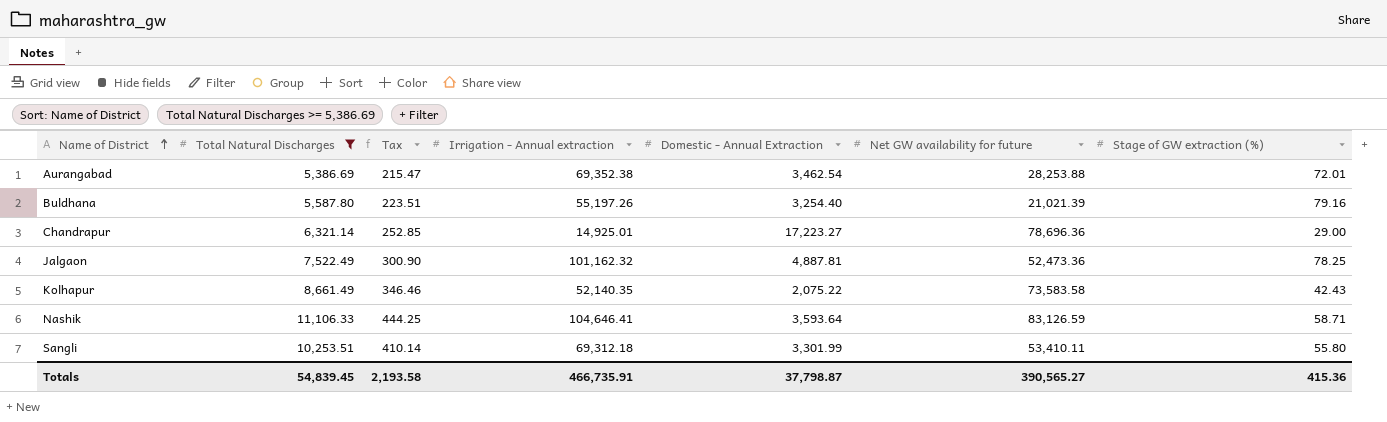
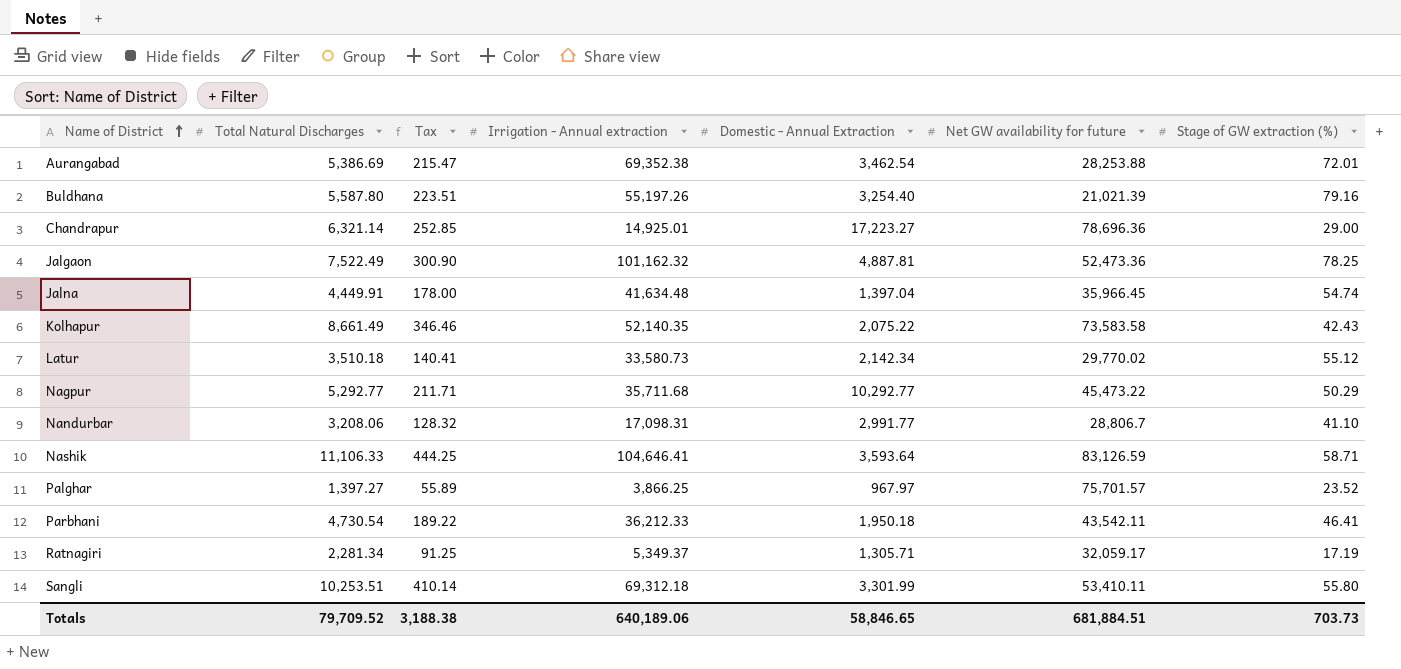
filter: Total Natural Discharges >= 5,386.69 -> none
Totals | Total Natural Discharges: 54,839.45 -> 79,709.52
Totals | Tax: 2,193.58 -> 3,188.38
Totals | Irrigation - Annual extraction: 466,735.91 -> 640,189.06
Totals | Domestic - Annual Extraction: 37,798.87 -> 58,846.65
Totals | Net GW availability for future: 390,565.27 -> 681,884.51
Totals | Stage of GW extraction (%): 415.36 -> 703.73

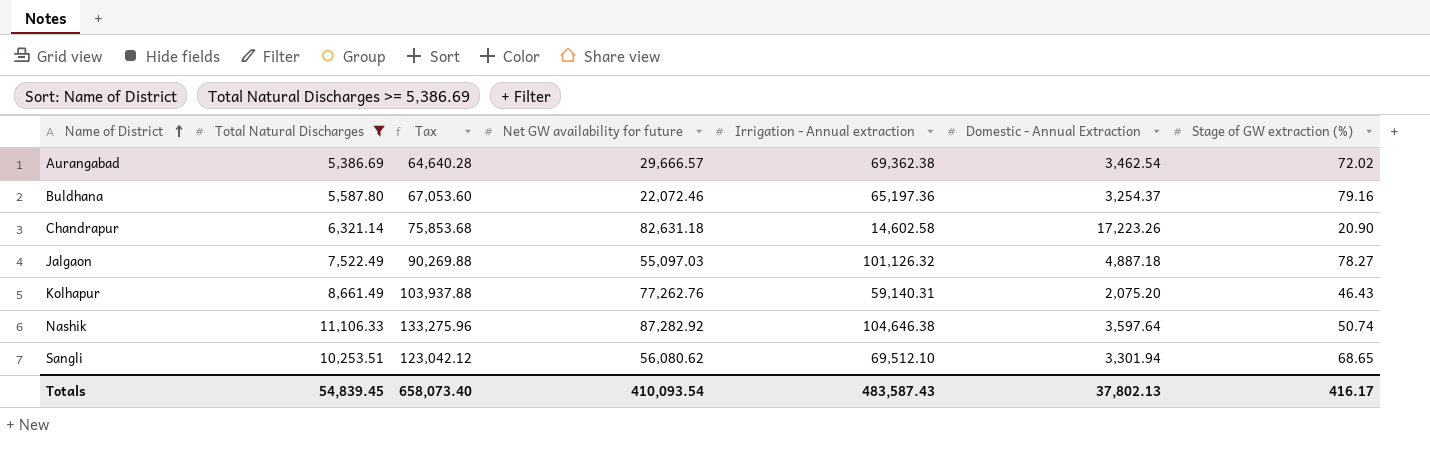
filter: none -> Total Natural Discharges >= 5,386.69
column Tax | formula: [Total Natural Discharges] * 0.04 -> [Total Natural Discharges] * 12
column Net GW availability for future | position: 6 -> 4
Aurangabad | Net GW availability for future: 28,253.88 -> 29,666.57
Aurangabad | Irrigation - Annual extraction: 69,352.38 -> 69,362.38
Aurangabad | Stage of GW extraction (%): 72.01 -> 72.02
Buldhana | Net GW availability for future: 21,021.39 -> 22,072.46
Buldhana | Irrigation - Annual extraction: 55,197.26 -> 65,197.36
Buldhana | Domestic - Annual Extraction: 3,254.40 -> 3,254.37
Chandrapur | Net GW availability for future: 78,696.36 -> 82,631.18
Chandrapur | Irrigation - Annual extraction: 14,925.01 -> 14,602.58
Chandrapur | Domestic - Annual Extraction: 17,223.27 -> 17,223.26
Chandrapur | Stage of GW extraction (%): 29.00 -> 20.90
Jalgaon | Net GW availability for future: 52,473.36 -> 55,097.03
Jalgaon | Irrigation - Annual extraction: 101,162.32 -> 101,126.32
Jalgaon | Domestic - Annual Extraction: 4,887.81 -> 4,887.18
Jalgaon | Stage of GW extraction (%): 78.25 -> 78.27
Kolhapur | Net GW availability for future: 73,583.58 -> 77,262.76
Kolhapur | Irrigation - Annual extraction: 52,140.35 -> 59,140.31
Kolhapur | Domestic - Annual Extraction: 2,075.22 -> 2,075.20
Kolhapur | Stage of GW extraction (%): 42.43 -> 46.43
Nashik | Net GW availability for future: 83,126.59 -> 87,282.92
Nashik | Irrigation - Annual extraction: 104,646.41 -> 104,646.38
Nashik | Domestic - Annual Extraction: 3,593.64 -> 3,597.64
Nashik | Stage of GW extraction (%): 58.71 -> 50.74
Sangli | Net GW availability for future: 53,410.11 -> 56,080.62
Sangli | Irrigation - Annual extraction: 69,312.18 -> 69,512.10
Sangli | Domestic - Annual Extraction: 3,301.99 -> 3,301.94
Sangli | Stage of GW extraction (%): 55.80 -> 68.65
Totals | Total Natural Discharges: 79,709.52 -> 54,839.45
Totals | Tax: 3,188.38 -> 658,073.40
Totals | Net GW availability for future: 681,884.51 -> 410,093.54
Totals | Irrigation - Annual extraction: 640,189.06 -> 483,587.43
Totals | Domestic - Annual Extraction: 58,846.65 -> 37,802.13
Totals | Stage of GW extraction (%): 703.73 -> 416.17

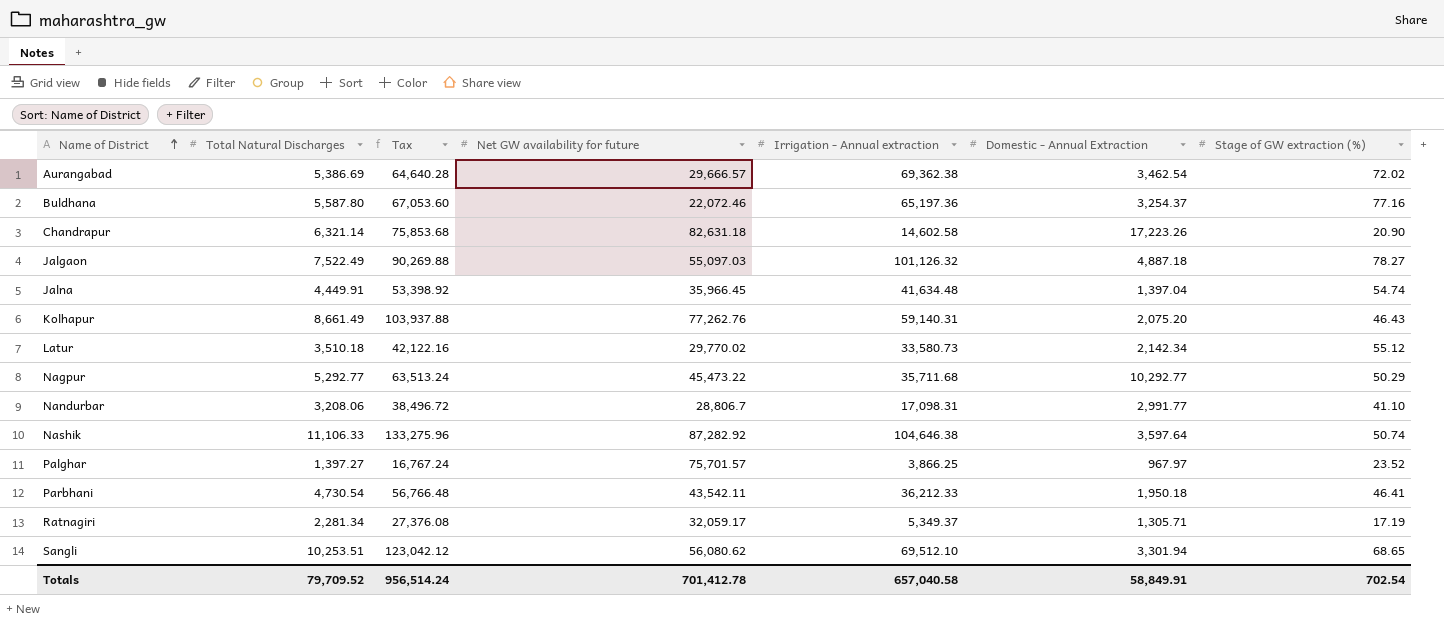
filter: Total Natural Discharges >= 5,386.69 -> none
Buldhana | Stage of GW extraction (%): 79.16 -> 77.16
Totals | Total Natural Discharges: 54,839.45 -> 79,709.52
Totals | Tax: 658,073.40 -> 956,514.24
Totals | Net GW availability for future: 410,093.54 -> 701,412.78
Totals | Irrigation - Annual extraction: 483,587.43 -> 657,040.58
Totals | Domestic - Annual Extraction: 37,802.13 -> 58,849.91
Totals | Stage of GW extraction (%): 416.17 -> 702.54

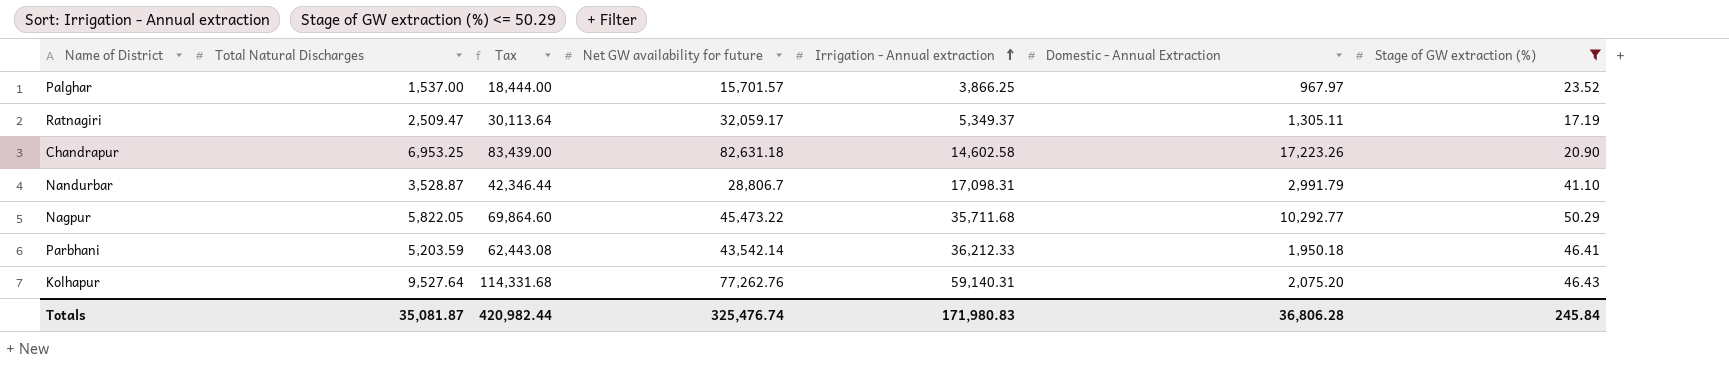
filter: none -> Stage of GW extraction (%) <= 50.29
row order: Name of District ascending -> Irrigation - Annual extraction ascending
Palghar | Total Natural Discharges: 1,397.27 -> 1,537.00
Palghar | Tax: 16,767.24 -> 18,444.00
Palghar | Net GW availability for future: 75,701.57 -> 15,701.57
Ratnagiri | Total Natural Discharges: 2,281.34 -> 2,509.47
Ratnagiri | Tax: 27,376.08 -> 30,113.64
Ratnagiri | Domestic - Annual Extraction: 1,305.71 -> 1,305.11
Chandrapur | Total Natural Discharges: 6,321.14 -> 6,953.25
Chandrapur | Tax: 75,853.68 -> 83,439.00
Nandurbar | Total Natural Discharges: 3,208.06 -> 3,528.87
Nandurbar | Tax: 38,496.72 -> 42,346.44
Nandurbar | Domestic - Annual Extraction: 2,991.77 -> 2,991.79
Nagpur | Total Natural Discharges: 5,292.77 -> 5,822.05
Nagpur | Tax: 63,513.24 -> 69,864.60
Parbhani | Total Natural Discharges: 4,730.54 -> 5,203.59
Parbhani | Tax: 56,766.48 -> 62,443.08
Parbhani | Net GW availability for future: 43,542.11 -> 43,542.14
Kolhapur | Total Natural Discharges: 8,661.49 -> 9,527.64
Kolhapur | Tax: 103,937.88 -> 114,331.68
Totals | Total Natural Discharges: 79,709.52 -> 35,081.87
Totals | Tax: 956,514.24 -> 420,982.44
Totals | Net GW availability for future: 701,412.78 -> 325,476.74
Totals | Irrigation - Annual extraction: 657,040.58 -> 171,980.83
Totals | Domestic - Annual Extraction: 58,849.91 -> 36,806.28
Totals | Stage of GW extraction (%): 702.54 -> 245.84

